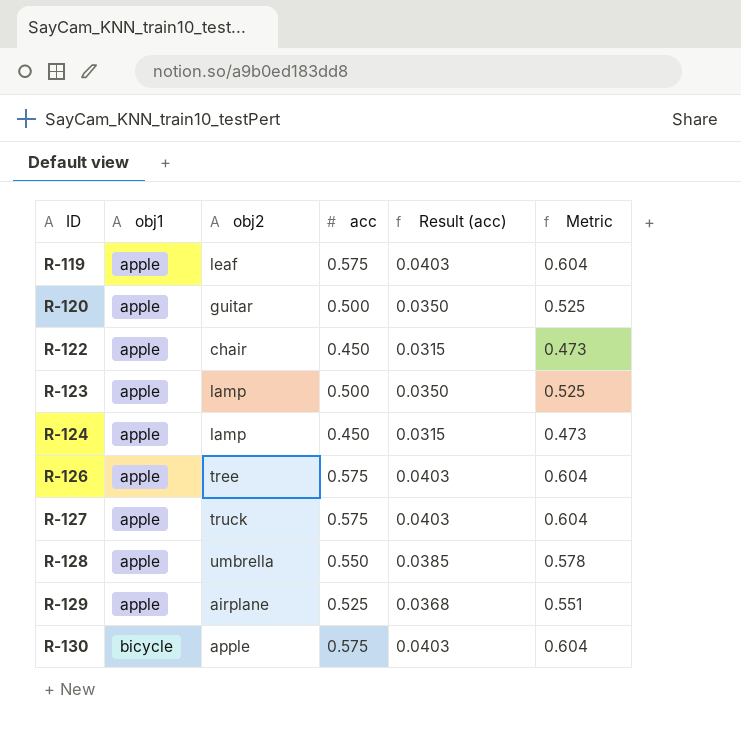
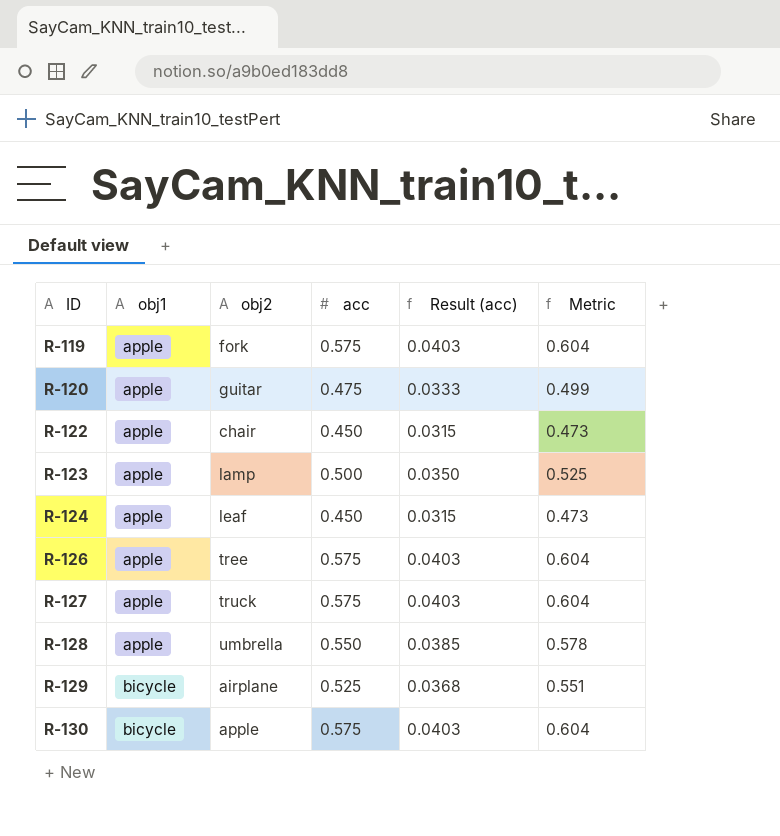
R-119 | obj2: leaf -> fork
R-120 | acc: 0.500 -> 0.475
R-120 | Result (acc): 0.0350 -> 0.0333
R-120 | Metric: 0.525 -> 0.499
R-124 | obj2: lamp -> leaf
R-129 | obj1: apple -> bicycle

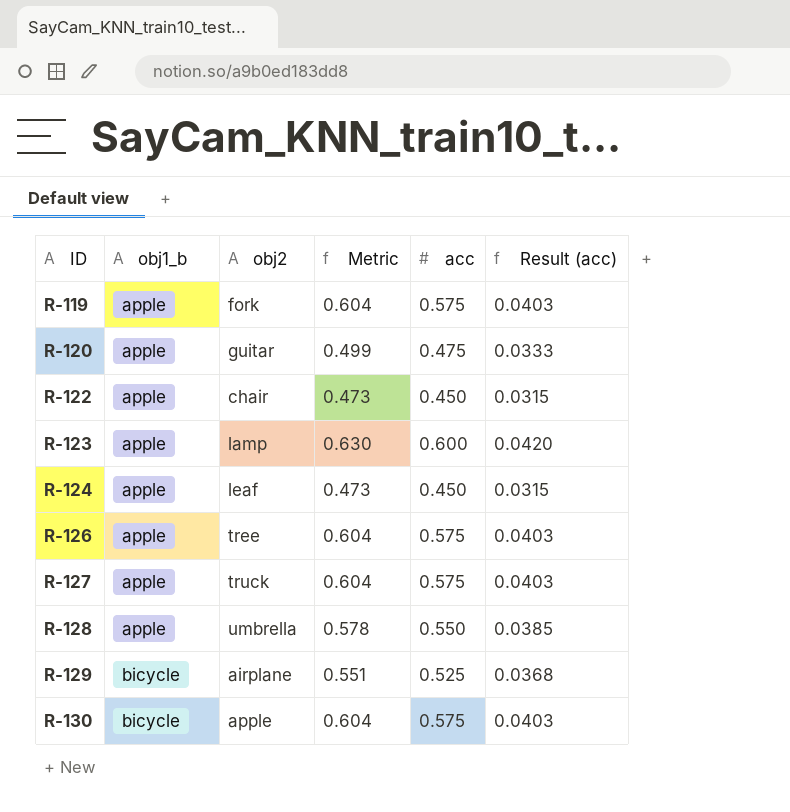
column name: obj1 -> obj1_b
column Metric | position: 6 -> 4
R-123 | Metric: 0.525 -> 0.630
R-123 | acc: 0.500 -> 0.600
R-123 | Result (acc): 0.0350 -> 0.0420

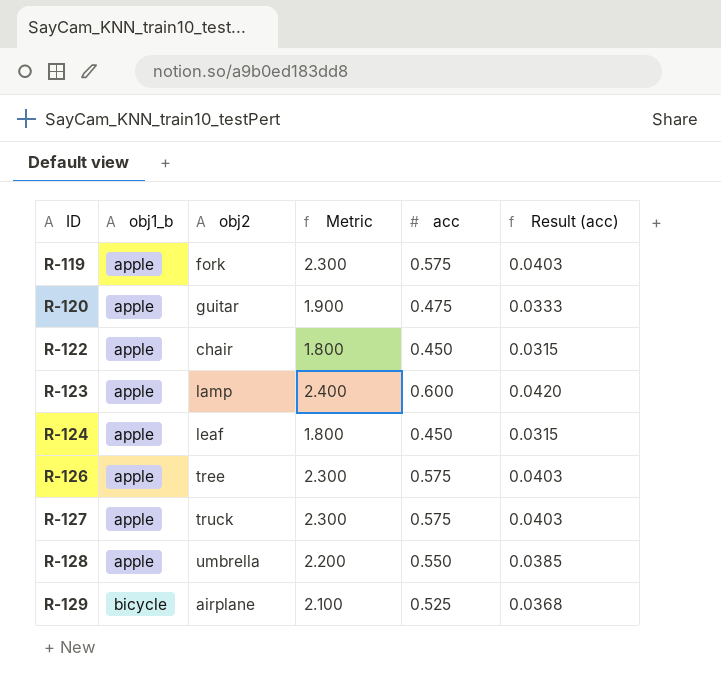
column Metric | formula: [acc] * 1.05 -> [acc] * 4
row R-130: bicycle | apple | 0.604 | 0.575 | 0.0403 -> none

